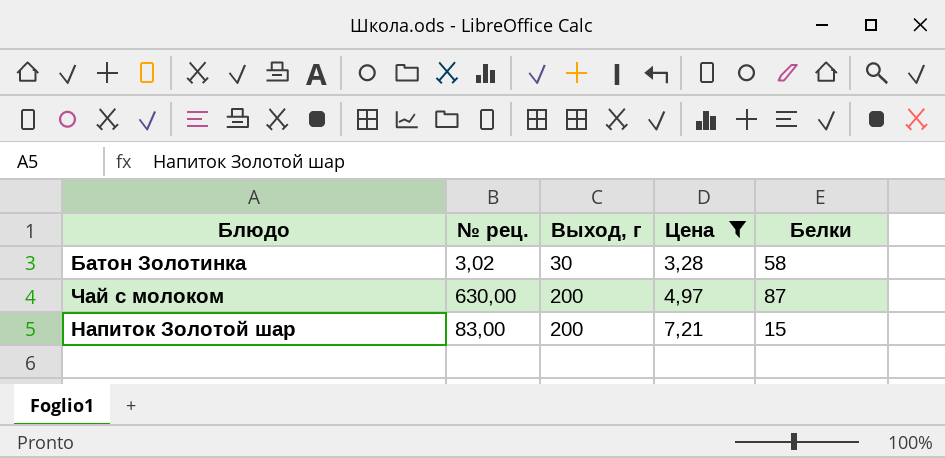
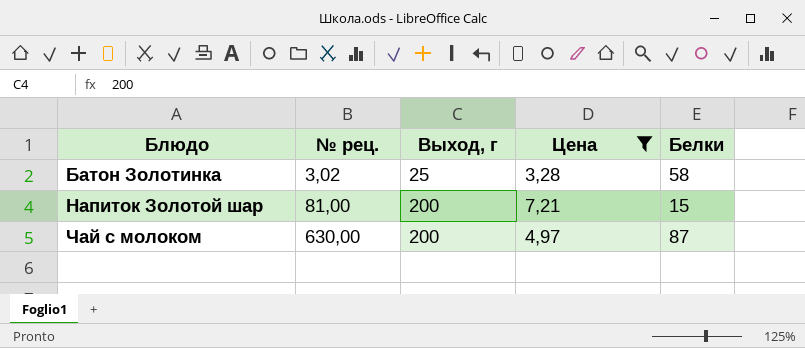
row order: Выход, г ascending -> Блюдо ascending
Батон Золотинка | Выход, г: 30 -> 25
Напиток Золотой шар | № рец.: 83,00 -> 81,00

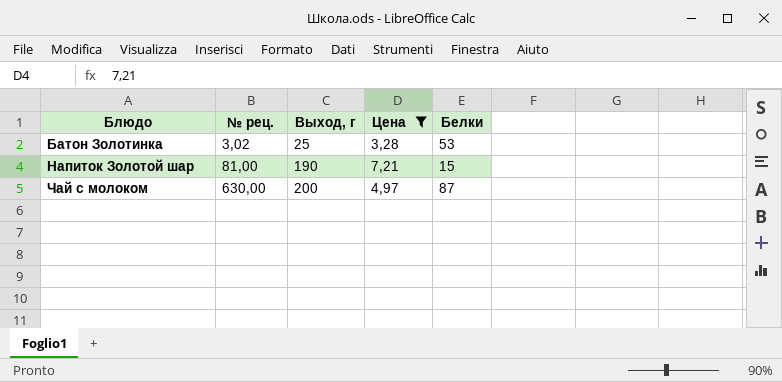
Батон Золотинка | Белки: 58 -> 53
Напиток Золотой шар | Выход, г: 200 -> 190

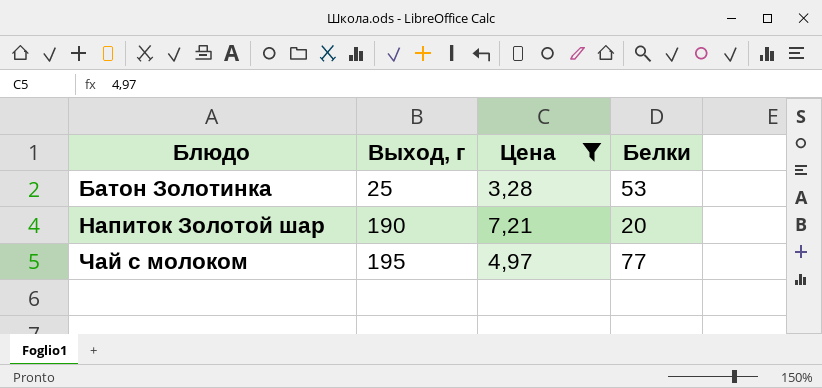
column № рец. | position: 2 -> none
Напиток Золотой шар | Белки: 15 -> 20
Чай с молоком | Выход, г: 200 -> 195
Чай с молоком | Белки: 87 -> 77

